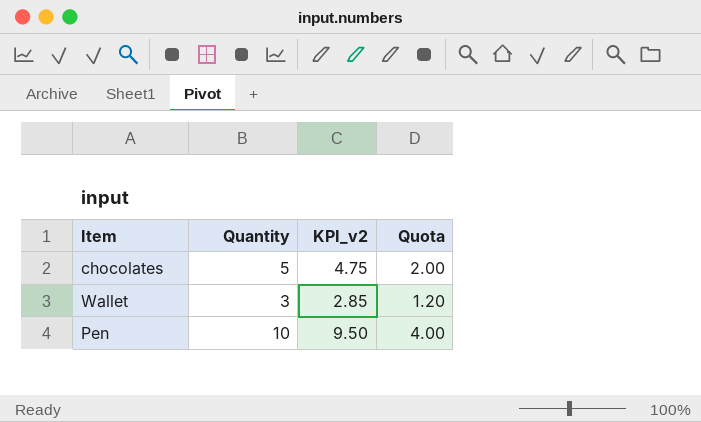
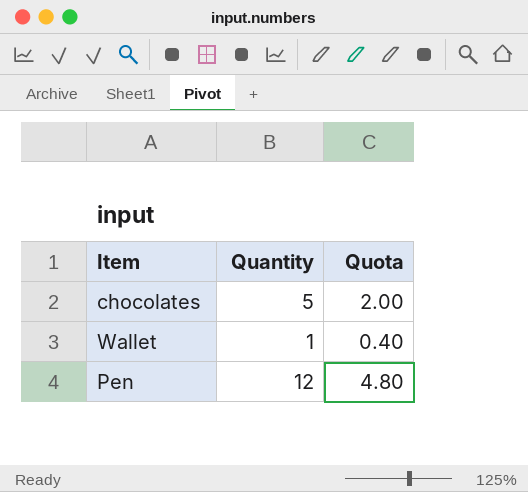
column KPI_v2 | formula: [Quantity] * 0.95 -> none
Wallet | Quantity: 3 -> 1
Wallet | Quota: 1.20 -> 0.40
Pen | Quantity: 10 -> 12
Pen | Quota: 4.00 -> 4.80

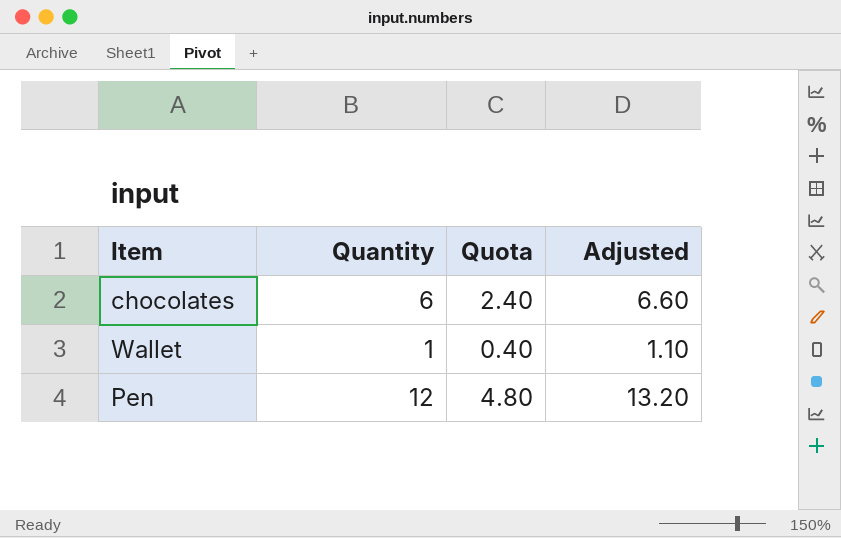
column Adjusted | formula: none -> [Quantity] * 1.1
chocolates | Quantity: 5 -> 6
chocolates | Quota: 2.00 -> 2.40

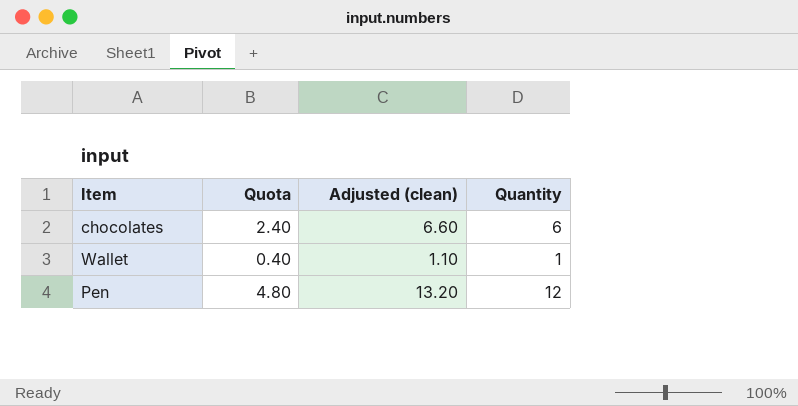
column name: Adjusted -> Adjusted (clean)
column Quantity | position: 2 -> 4

